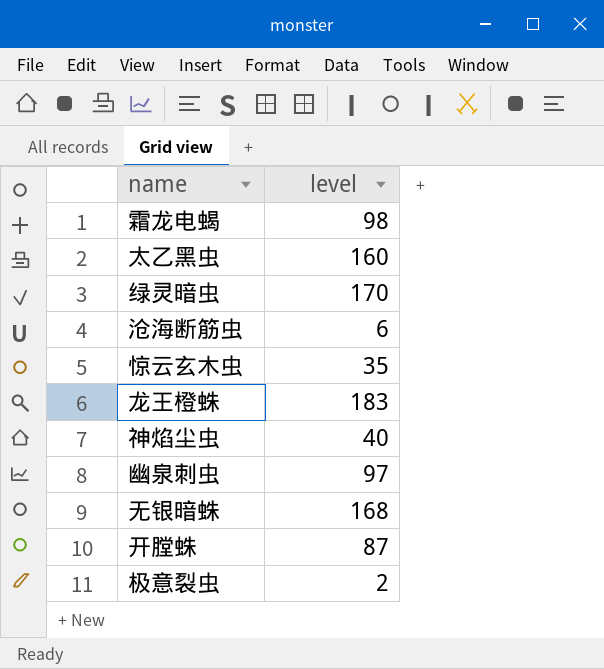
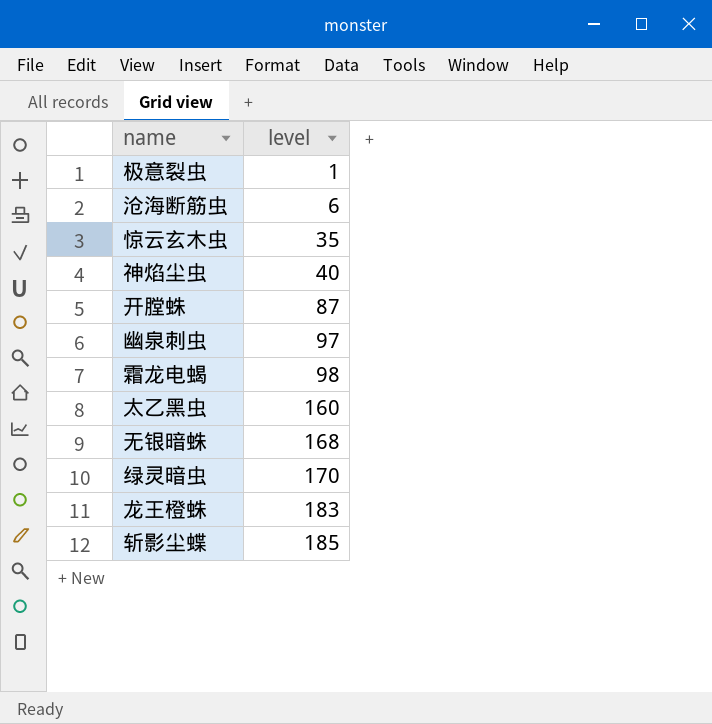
row order: none -> level ascending
极意裂虫 | level: 2 -> 1
row 斩影尘蝶: none -> 185

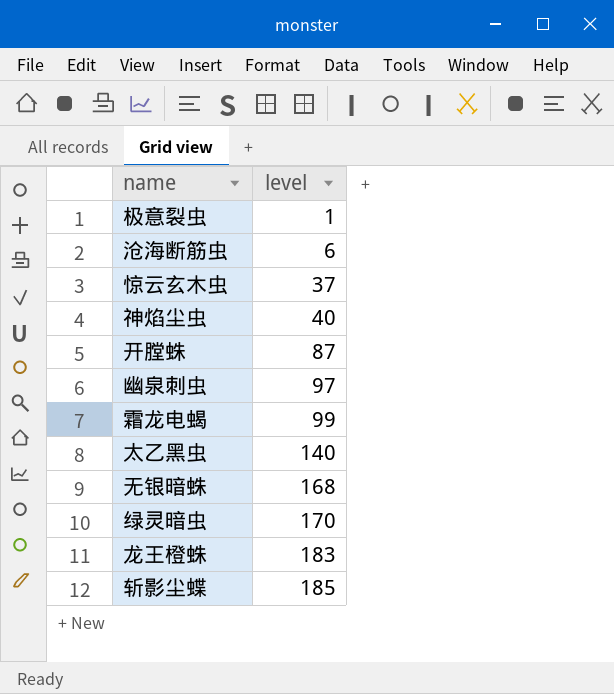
惊云玄木虫 | level: 35 -> 37
霜龙电蝎 | level: 98 -> 99
太乙黑虫 | level: 160 -> 140

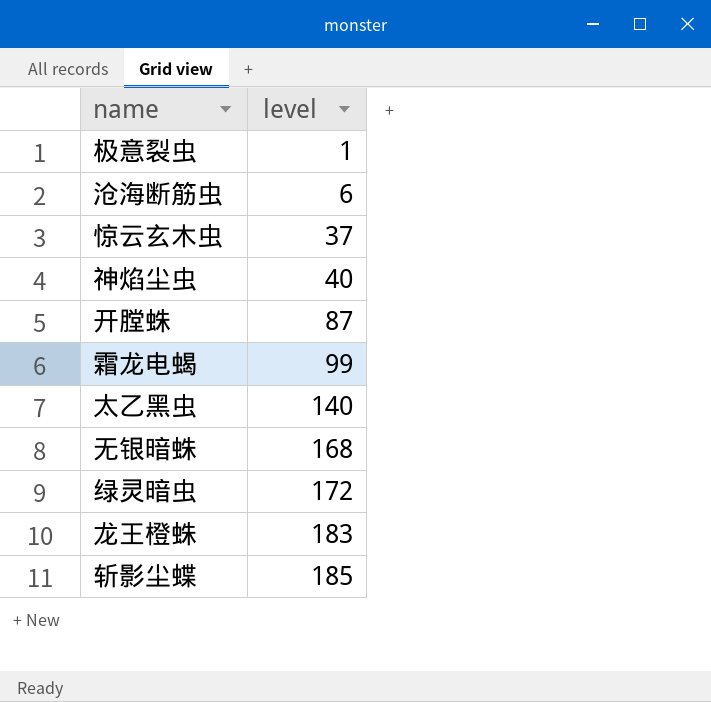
row 幽泉刺虫: 97 -> none
绿灵暗虫 | level: 170 -> 172

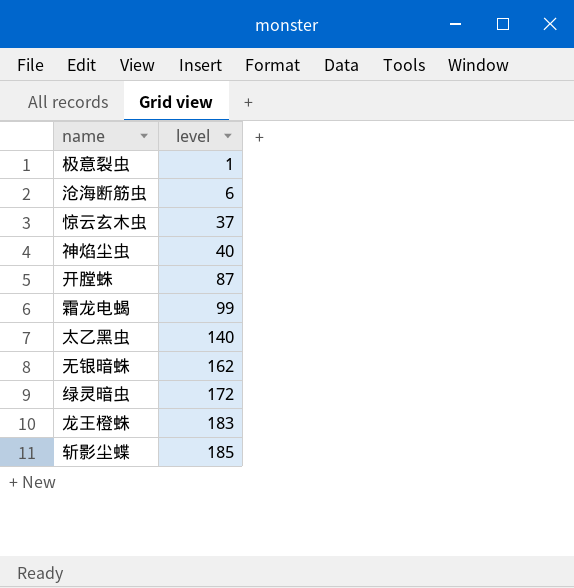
无银暗蛛 | level: 168 -> 162

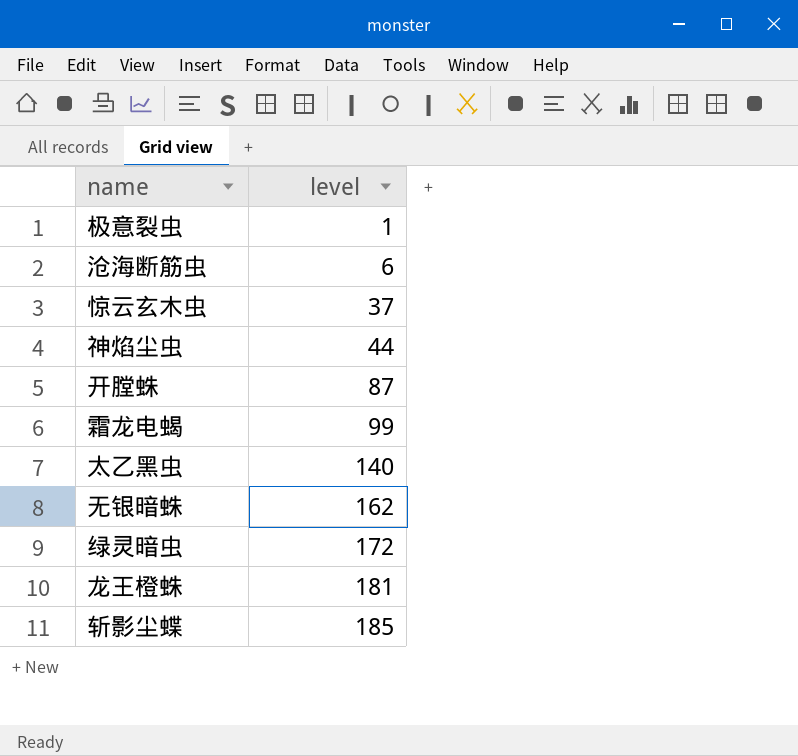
神焰尘虫 | level: 40 -> 44
龙王橙蛛 | level: 183 -> 181

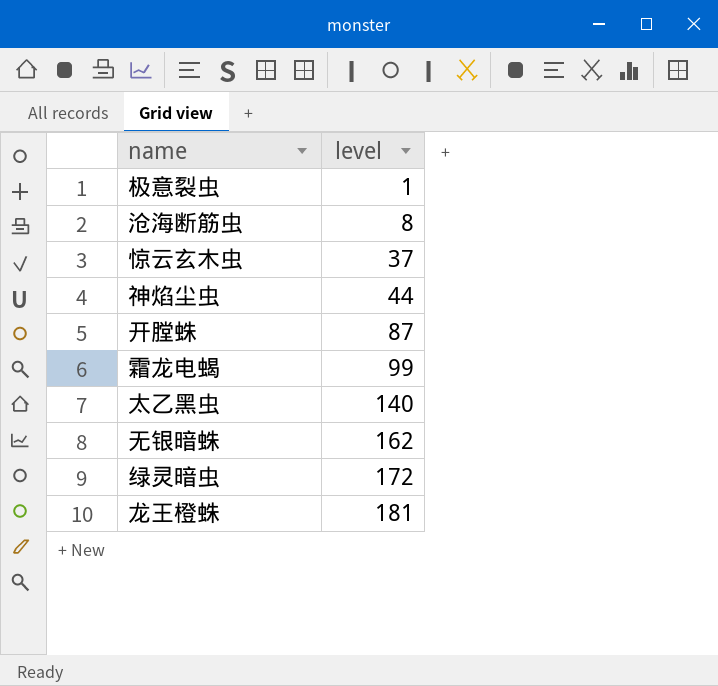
row 斩影尘蝶: 185 -> none
沧海断筋虫 | level: 6 -> 8

